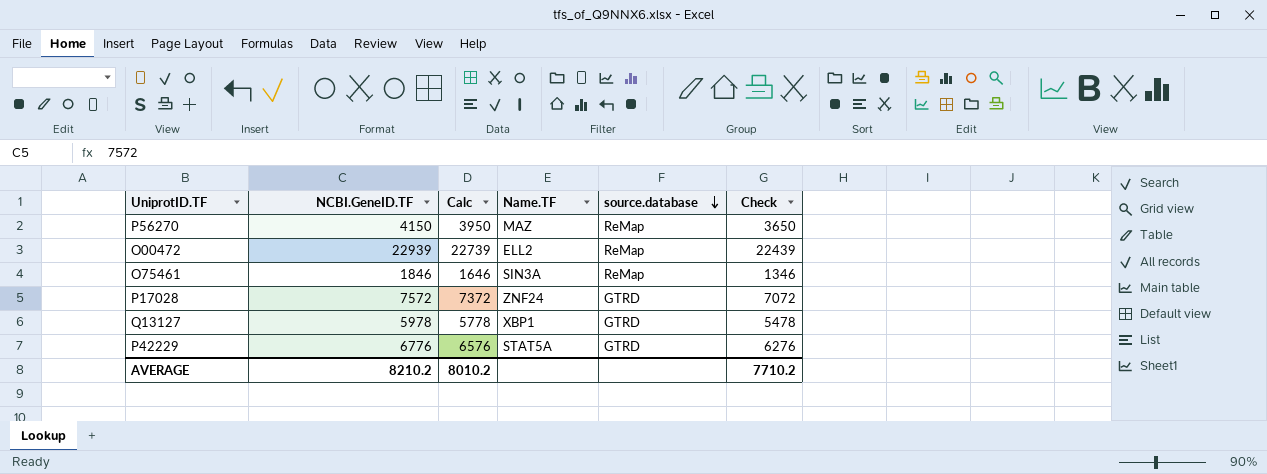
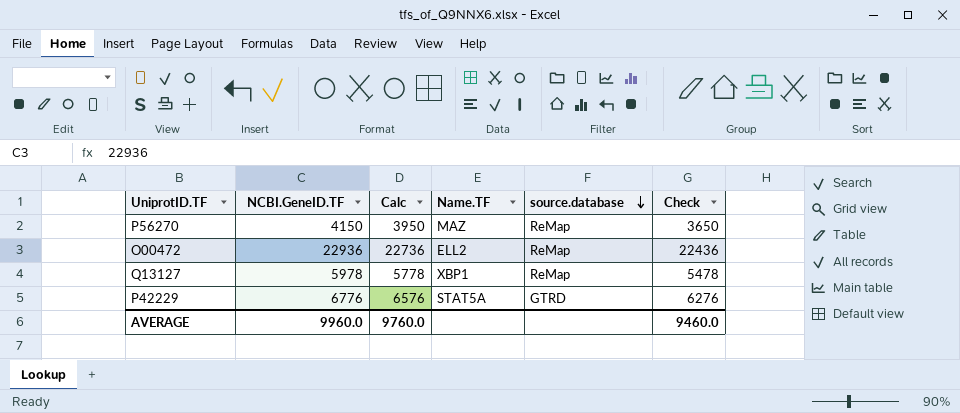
row O75461: 1846 | 1646 | SIN3A | ReMap | 1346 -> none
row P17028: 7572 | 7372 | ZNF24 | GTRD | 7072 -> none
O00472 | NCBI.GeneID.TF: 22939 -> 22936
O00472 | Calc: 22739 -> 22736
O00472 | Check: 22439 -> 22436
Q13127 | source.database: GTRD -> ReMap
AVERAGE | NCBI.GeneID.TF: 8210.2 -> 9960.0
AVERAGE | Calc: 8010.2 -> 9760.0
AVERAGE | Check: 7710.2 -> 9460.0

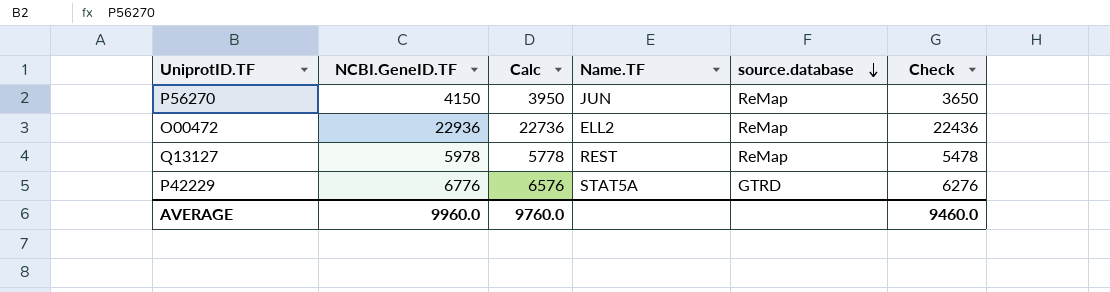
P56270 | Name.TF: MAZ -> JUN
Q13127 | Name.TF: XBP1 -> REST

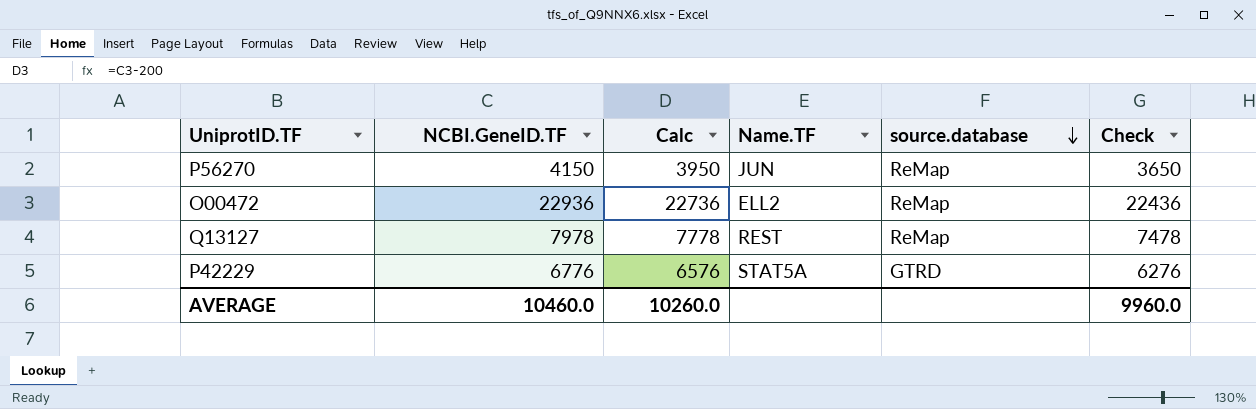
Q13127 | NCBI.GeneID.TF: 5978 -> 7978
Q13127 | Calc: 5778 -> 7778
Q13127 | Check: 5478 -> 7478
AVERAGE | NCBI.GeneID.TF: 9960.0 -> 10460.0
AVERAGE | Calc: 9760.0 -> 10260.0
AVERAGE | Check: 9460.0 -> 9960.0

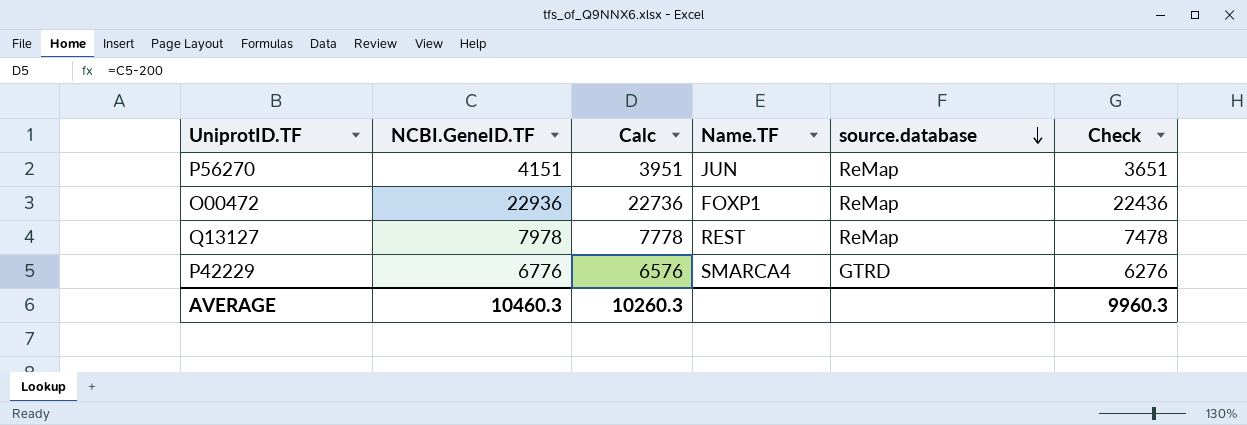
P56270 | NCBI.GeneID.TF: 4150 -> 4151
P56270 | Calc: 3950 -> 3951
P56270 | Check: 3650 -> 3651
O00472 | Name.TF: ELL2 -> FOXP1
P42229 | Name.TF: STAT5A -> SMARCA4
AVERAGE | NCBI.GeneID.TF: 10460.0 -> 10460.3
AVERAGE | Calc: 10260.0 -> 10260.3
AVERAGE | Check: 9960.0 -> 9960.3

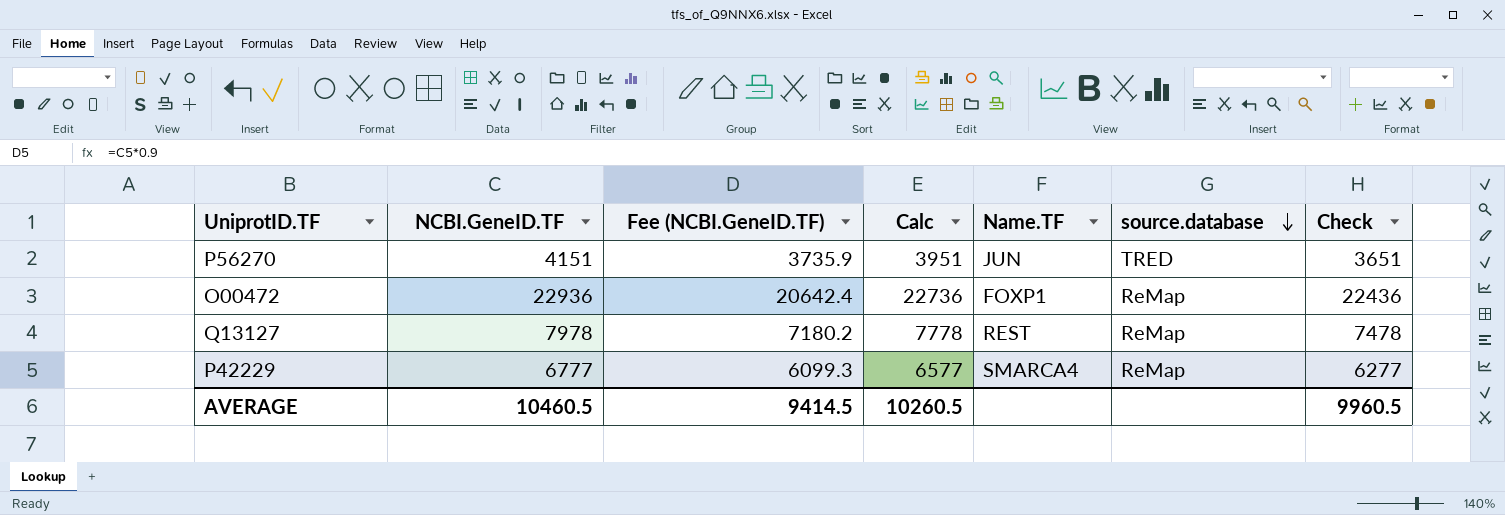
column Fee (NCBI.GeneID.TF) | formula: none -> [NCBI.GeneID.TF] * 0.9
P56270 | source.database: ReMap -> TRED
P42229 | NCBI.GeneID.TF: 6776 -> 6777
P42229 | Calc: 6576 -> 6577
P42229 | source.database: GTRD -> ReMap
P42229 | Check: 6276 -> 6277
AVERAGE | NCBI.GeneID.TF: 10460.3 -> 10460.5
AVERAGE | Calc: 10260.3 -> 10260.5
AVERAGE | Check: 9960.3 -> 9960.5

